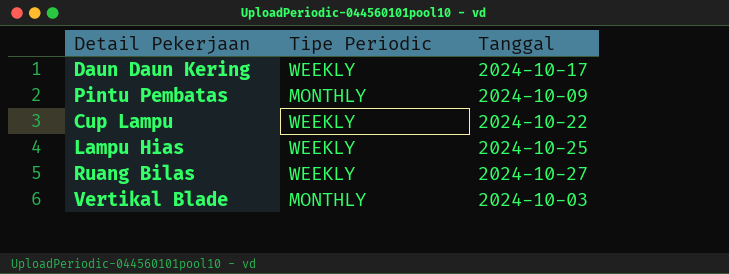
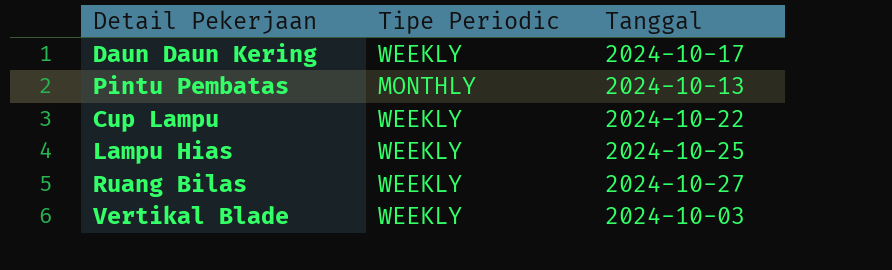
Pintu Pembatas | Tanggal: 2024-10-09 -> 2024-10-13
Vertikal Blade | Tipe Periodic: MONTHLY -> WEEKLY

